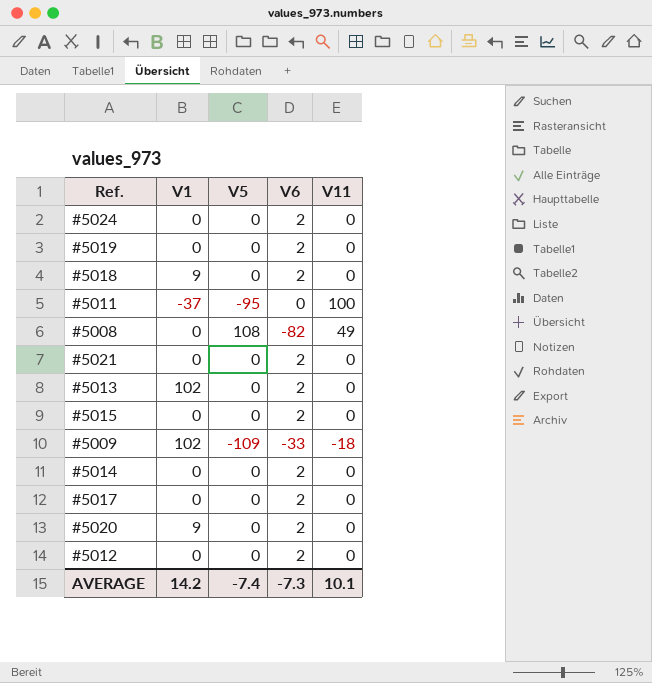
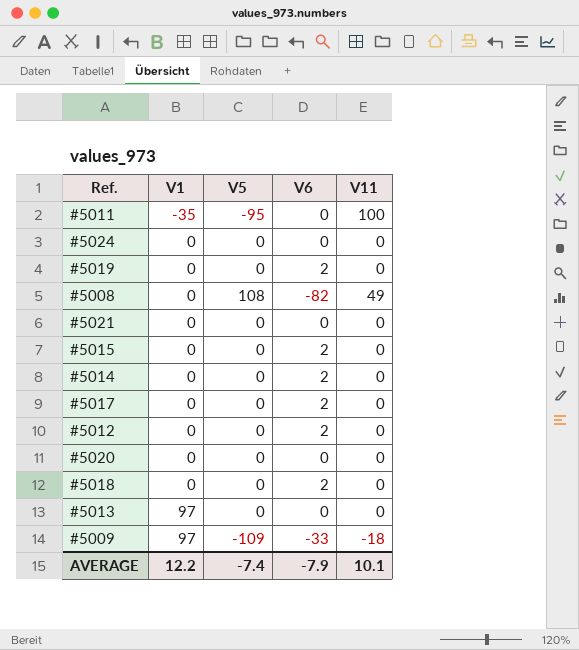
row order: none -> V1 ascending
#5011 | V1: -37 -> -35
#5024 | V6: 2 -> 0
#5021 | V6: 2 -> 0
#5020 | V1: 9 -> 0
#5020 | V6: 2 -> 0
#5018 | V1: 9 -> 0
#5013 | V1: 102 -> 97
#5013 | V6: 2 -> 0
#5009 | V1: 102 -> 97
AVERAGE | V1: 14.2 -> 12.2
AVERAGE | V6: -7.3 -> -7.9

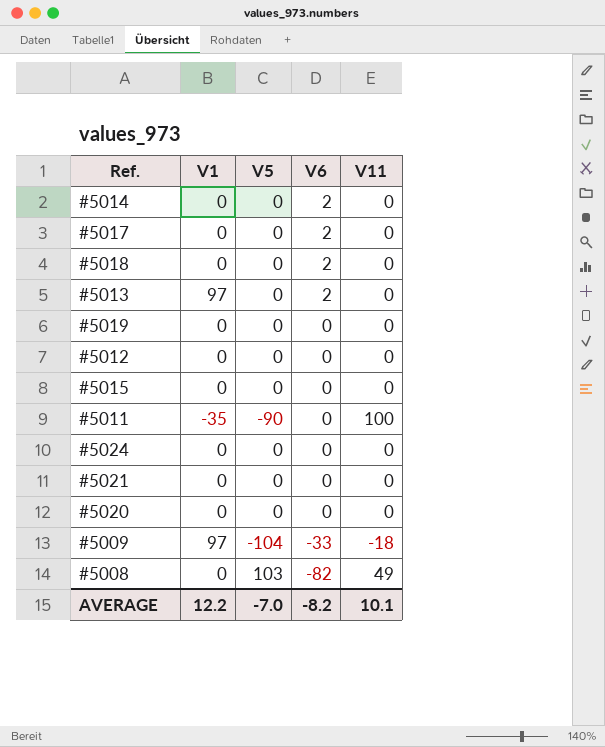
row order: V1 ascending -> V6 descending
#5013 | V6: 0 -> 2
#5019 | V6: 2 -> 0
#5012 | V6: 2 -> 0
#5015 | V6: 2 -> 0
#5011 | V5: -95 -> -90
#5009 | V5: -109 -> -104
#5008 | V5: 108 -> 103
AVERAGE | V5: -7.4 -> -7.0
AVERAGE | V6: -7.9 -> -8.2

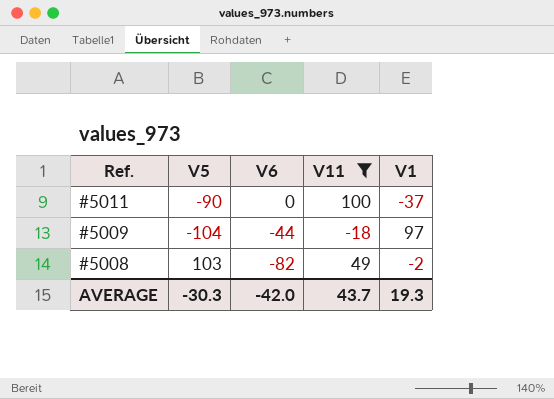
filter: none -> V11 != 0
column V1 | position: 2 -> 5
#5011 | V1: -35 -> -37
#5009 | V6: -33 -> -44
#5008 | V1: 0 -> -2
AVERAGE | V5: -7.0 -> -30.3
AVERAGE | V6: -8.2 -> -42.0
AVERAGE | V11: 10.1 -> 43.7
AVERAGE | V1: 12.2 -> 19.3

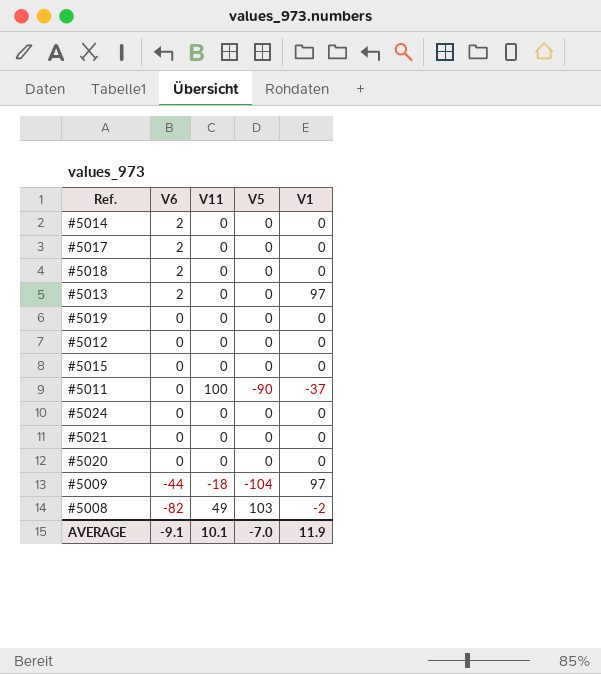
filter: V11 != 0 -> none
column V5 | position: 2 -> 4
AVERAGE | V6: -42.0 -> -9.1
AVERAGE | V11: 43.7 -> 10.1
AVERAGE | V5: -30.3 -> -7.0
AVERAGE | V1: 19.3 -> 11.9

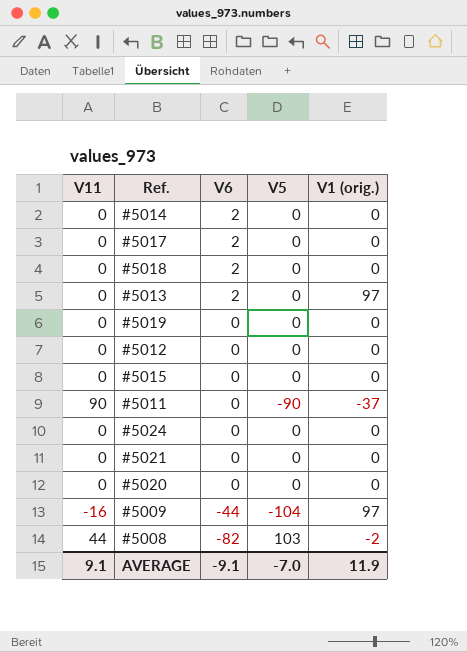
column V11 | position: 3 -> 1
column name: V1 -> V1 (orig.)
#5011 | V11: 100 -> 90
#5009 | V11: -18 -> -16
#5008 | V11: 49 -> 44
AVERAGE | V11: 10.1 -> 9.1

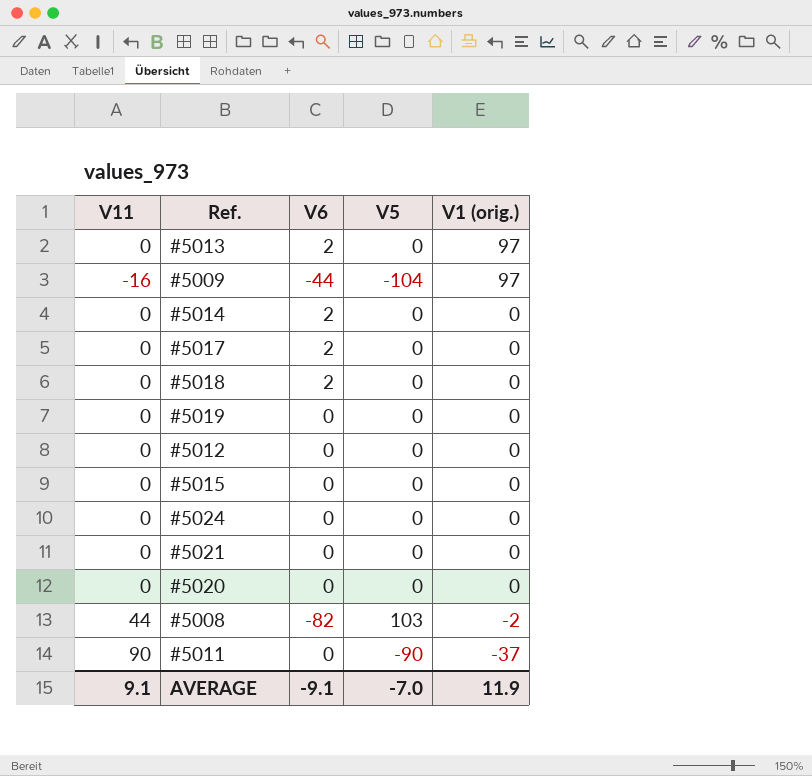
row order: V6 descending -> V1 (orig.) descending

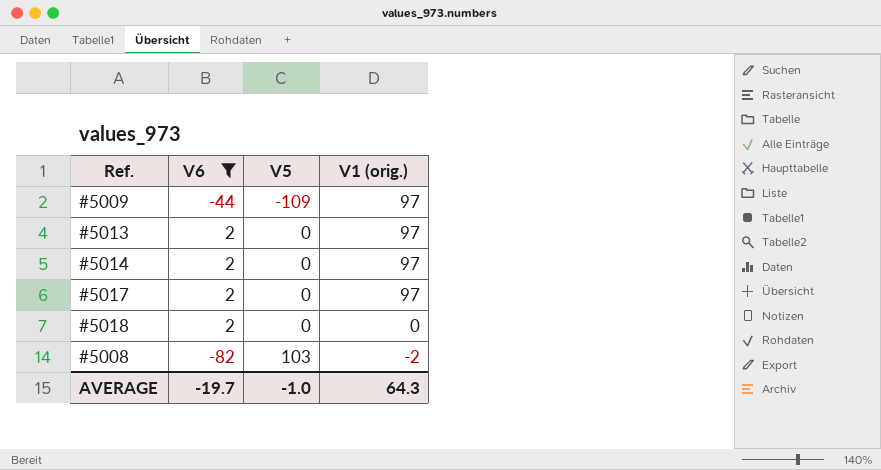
filter: none -> V6 != 0
row order: V1 (orig.) descending -> V5 ascending
column V11 | position: 1 -> none
#5009 | V5: -104 -> -109
#5014 | V1 (orig.): 0 -> 97
#5017 | V1 (orig.): 0 -> 97
AVERAGE | V6: -9.1 -> -19.7
AVERAGE | V5: -7.0 -> -1.0
AVERAGE | V1 (orig.): 11.9 -> 64.3

